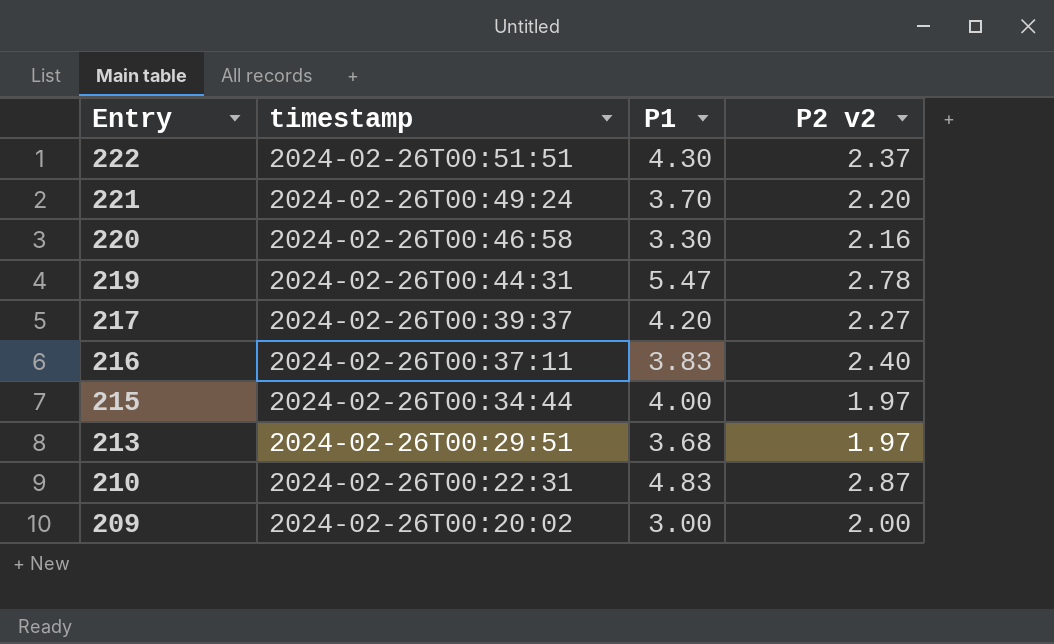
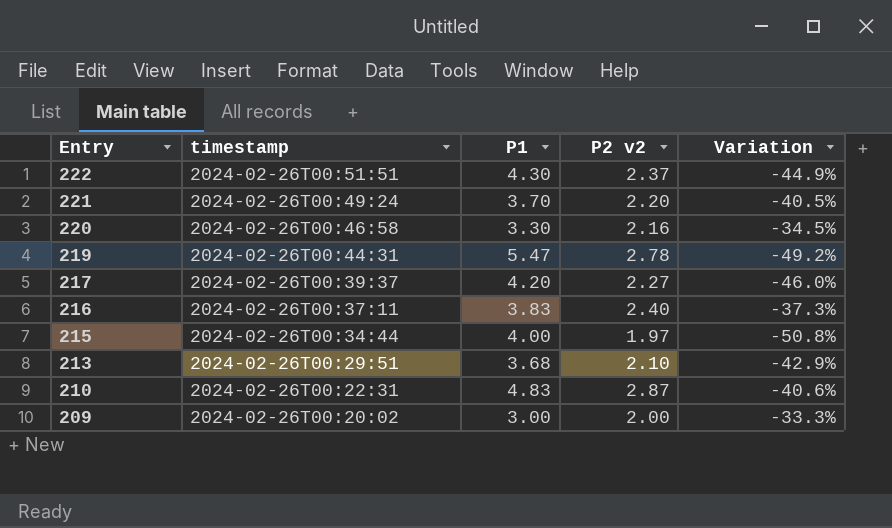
column Variation | formula: none -> ([P2 v2] - [P1]) / [P1]
213 | P2 v2: 1.97 -> 2.10

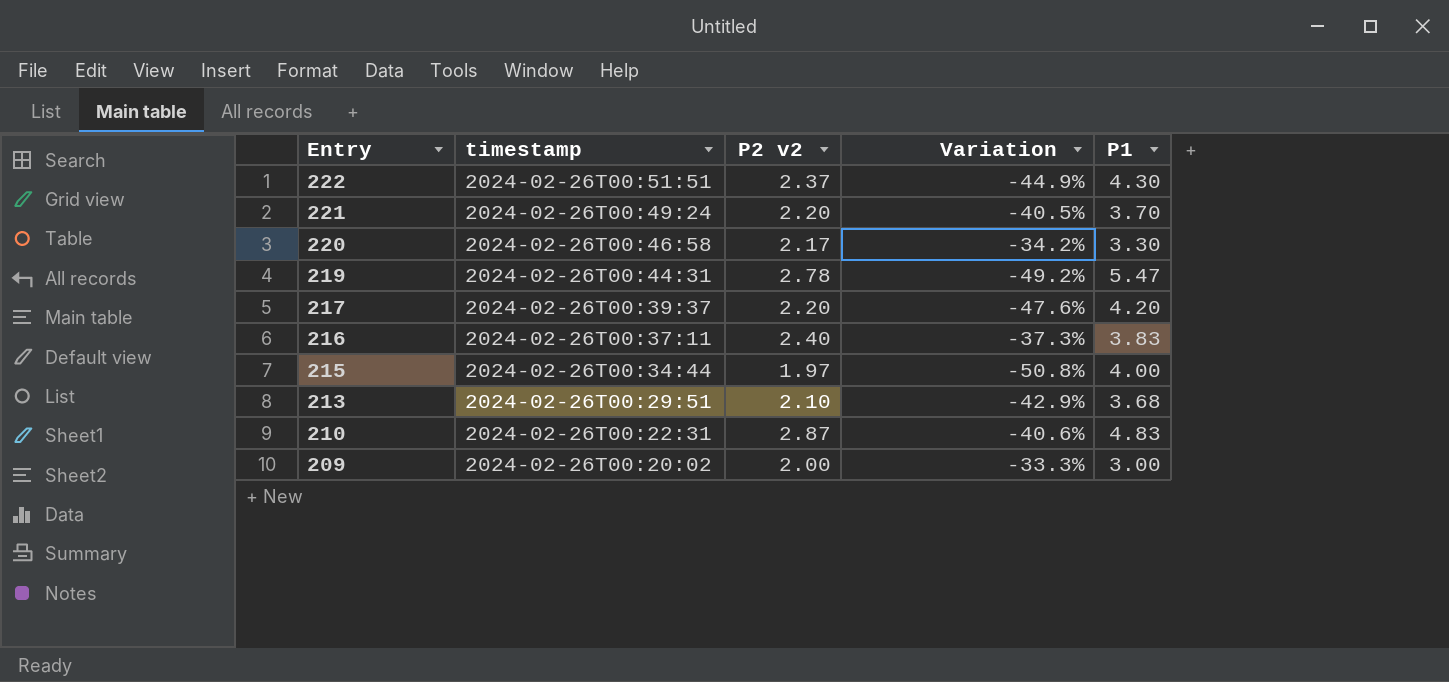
column P1 | position: 3 -> 5
220 | P2 v2: 2.16 -> 2.17
220 | Variation: -34.5% -> -34.2%
217 | P2 v2: 2.27 -> 2.20
217 | Variation: -46.0% -> -47.6%

